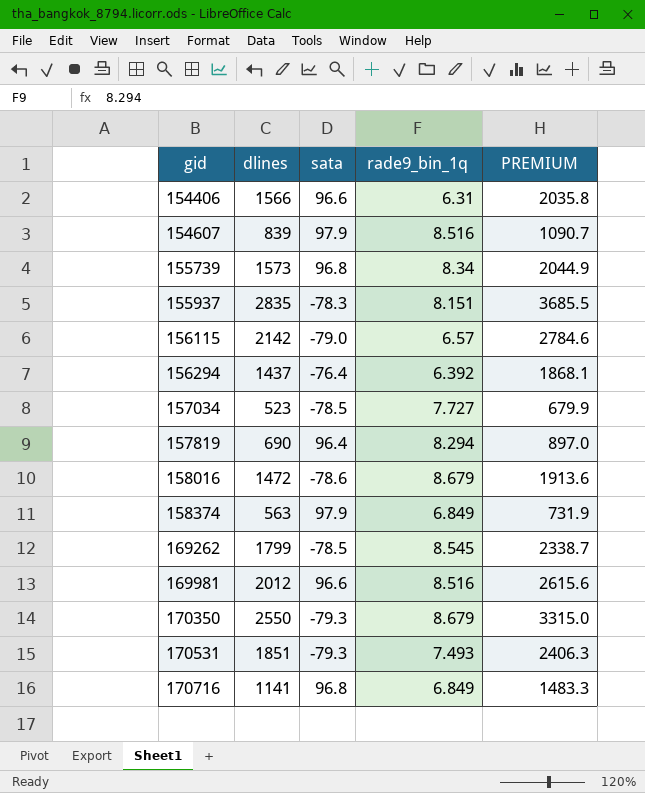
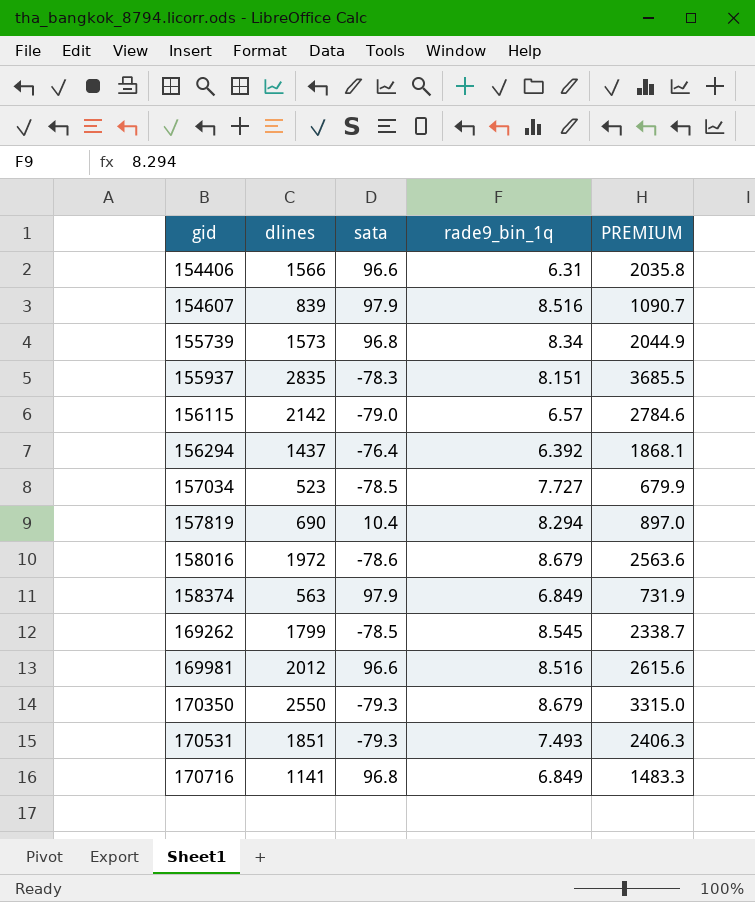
157819 | sata: 96.4 -> 10.4
158016 | dlines: 1472 -> 1972
158016 | PREMIUM: 1913.6 -> 2563.6

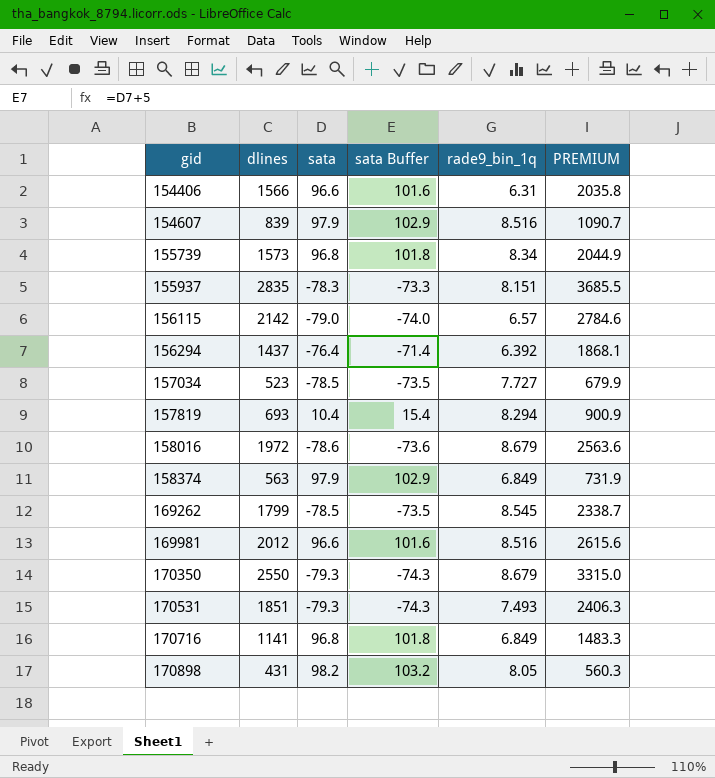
column sata Buffer | formula: none -> [sata] + 5
157819 | dlines: 690 -> 693
157819 | PREMIUM: 897.0 -> 900.9
row 170898: none -> 431 | 98.2 | 103.2 | 8.05 | 560.3

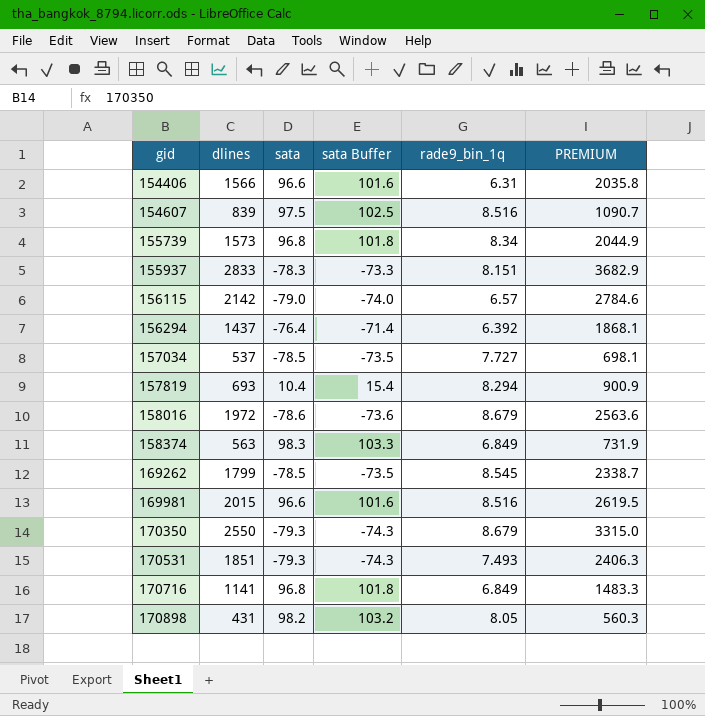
154607 | sata: 97.9 -> 97.5
154607 | sata Buffer: 102.9 -> 102.5
155937 | dlines: 2835 -> 2833
155937 | PREMIUM: 3685.5 -> 3682.9
157034 | dlines: 523 -> 537
157034 | PREMIUM: 679.9 -> 698.1
158374 | sata: 97.9 -> 98.3
158374 | sata Buffer: 102.9 -> 103.3
169981 | dlines: 2012 -> 2015
169981 | PREMIUM: 2615.6 -> 2619.5

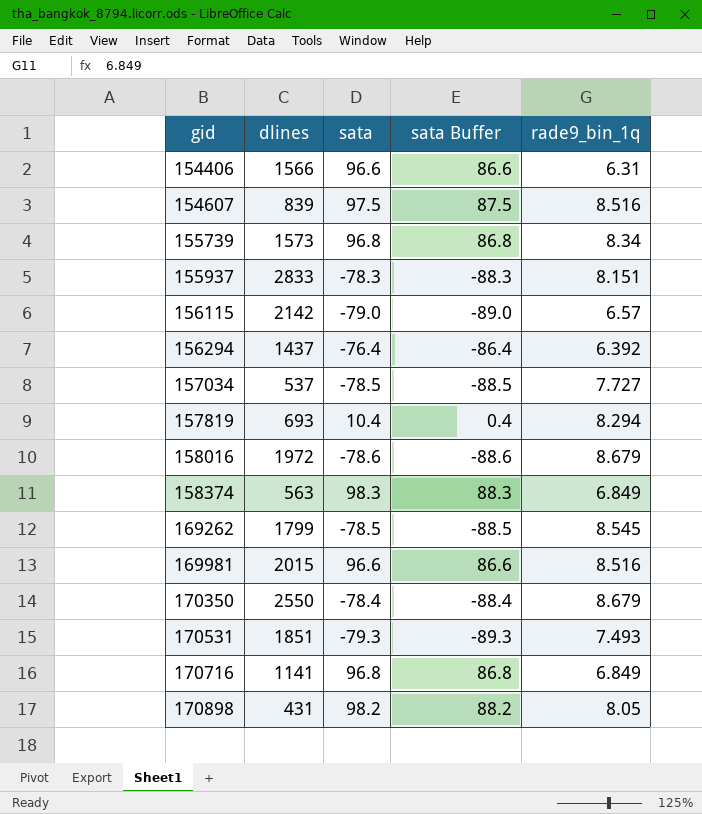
column PREMIUM | formula: [dlines] * 1.3 -> none
column sata Buffer | formula: [sata] + 5 -> [sata] - 10
170350 | sata: -79.3 -> -78.4

